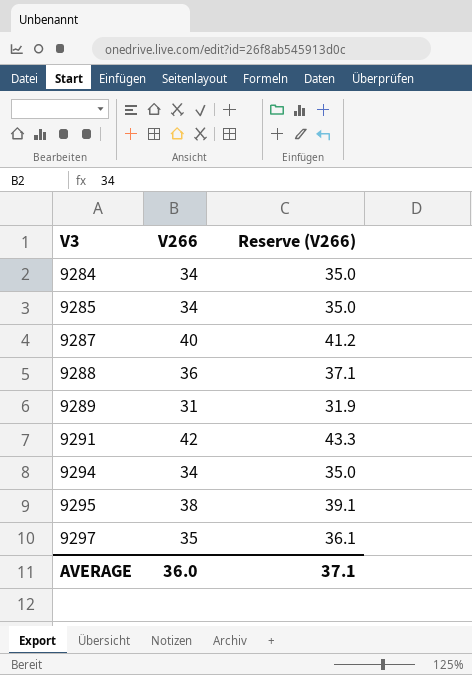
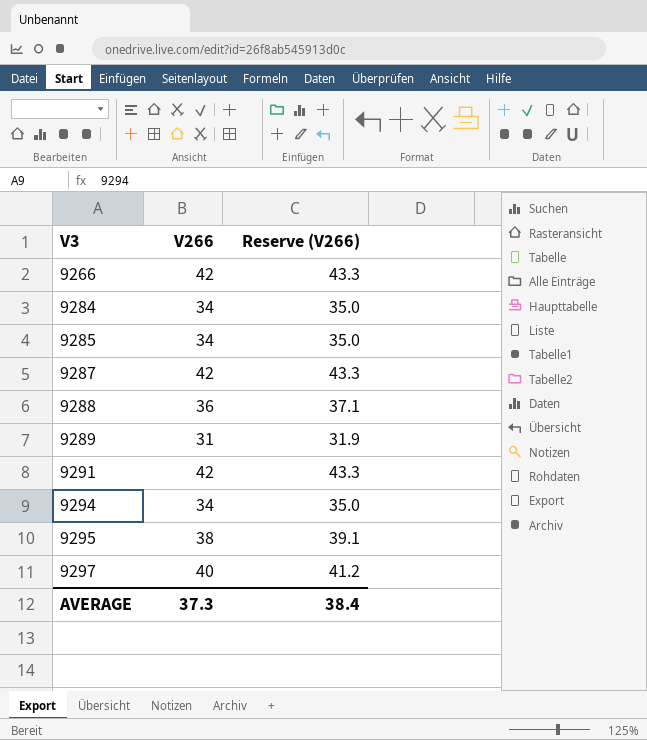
row 9266: none -> 42 | 43.3
9287 | V266: 40 -> 42
9287 | Reserve (V266): 41.2 -> 43.3
9297 | V266: 35 -> 40
9297 | Reserve (V266): 36.1 -> 41.2
AVERAGE | V266: 36.0 -> 37.3
AVERAGE | Reserve (V266): 37.1 -> 38.4

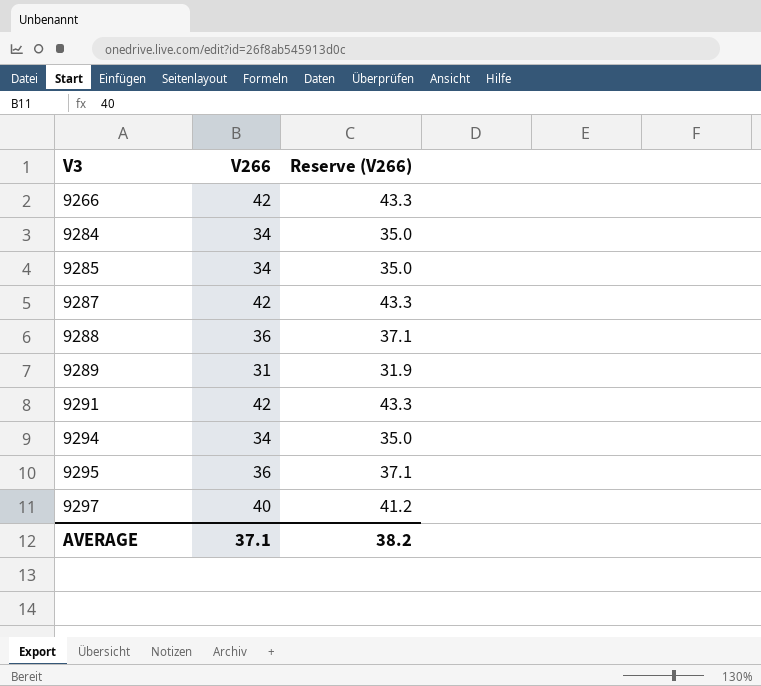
9295 | V266: 38 -> 36
9295 | Reserve (V266): 39.1 -> 37.1
AVERAGE | V266: 37.3 -> 37.1
AVERAGE | Reserve (V266): 38.4 -> 38.2

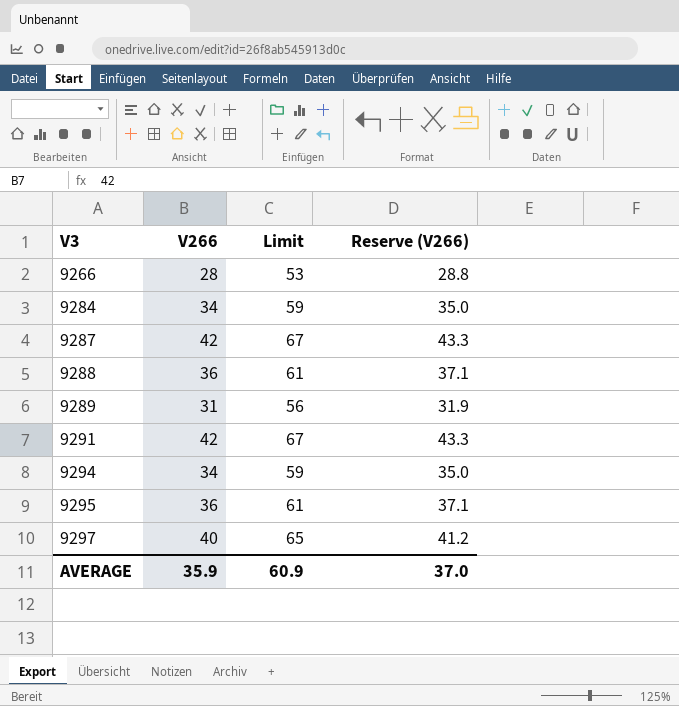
column Limit | formula: none -> [V266] + 25
row 9285: 34 | 35.0 -> none
9266 | V266: 42 -> 28
9266 | Reserve (V266): 43.3 -> 28.8
AVERAGE | V266: 37.1 -> 35.9
AVERAGE | Reserve (V266): 38.2 -> 37.0

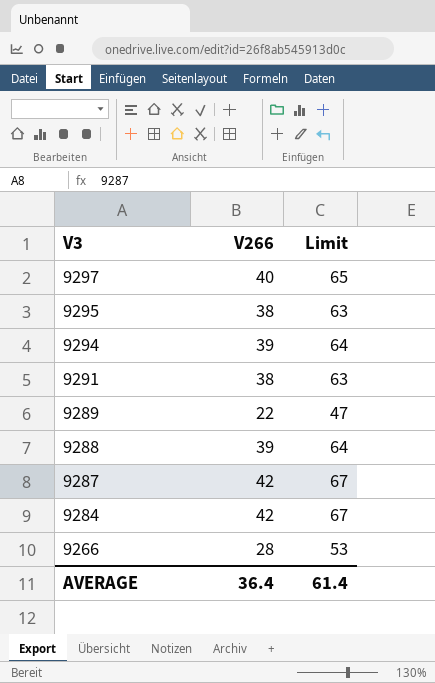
row order: V3 ascending -> V3 descending
column Reserve (V266) | formula: [V266] * 1.03 -> none
9295 | V266: 36 -> 38
9295 | Limit: 61 -> 63
9294 | V266: 34 -> 39
9294 | Limit: 59 -> 64
9291 | V266: 42 -> 38
9291 | Limit: 67 -> 63
9289 | V266: 31 -> 22
9289 | Limit: 56 -> 47
9288 | V266: 36 -> 39
9288 | Limit: 61 -> 64
9284 | V266: 34 -> 42
9284 | Limit: 59 -> 67
AVERAGE | V266: 35.9 -> 36.4
AVERAGE | Limit: 60.9 -> 61.4

